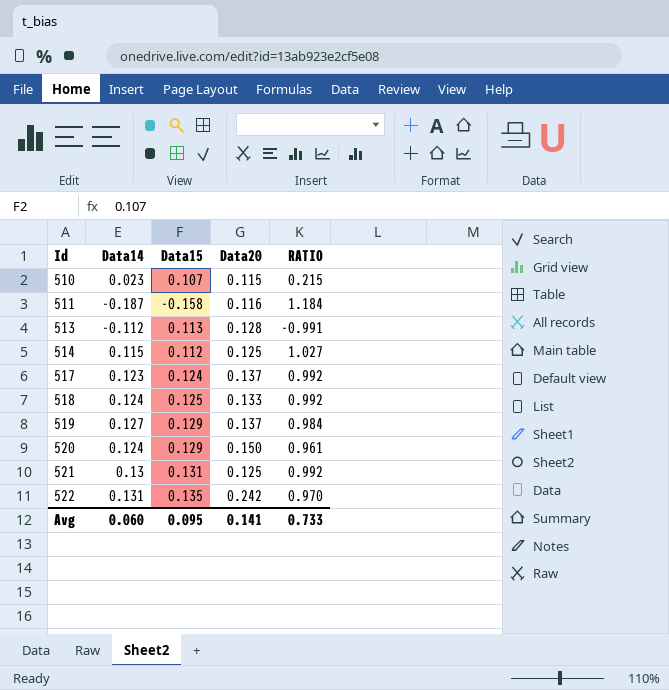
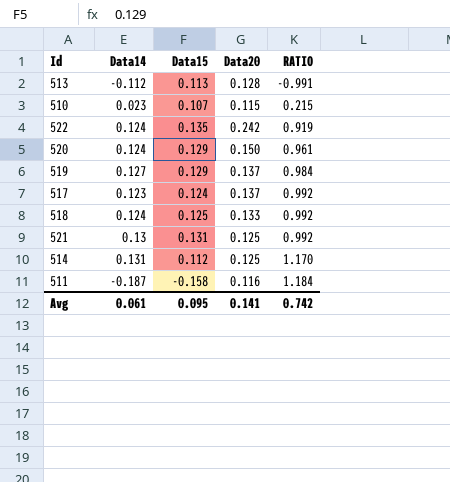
row order: Id ascending -> RATIO ascending
522 | Data14: 0.131 -> 0.124
522 | RATIO: 0.970 -> 0.919
514 | Data14: 0.115 -> 0.131
514 | RATIO: 1.027 -> 1.170
Avg | Data14: 0.060 -> 0.061
Avg | RATIO: 0.733 -> 0.742

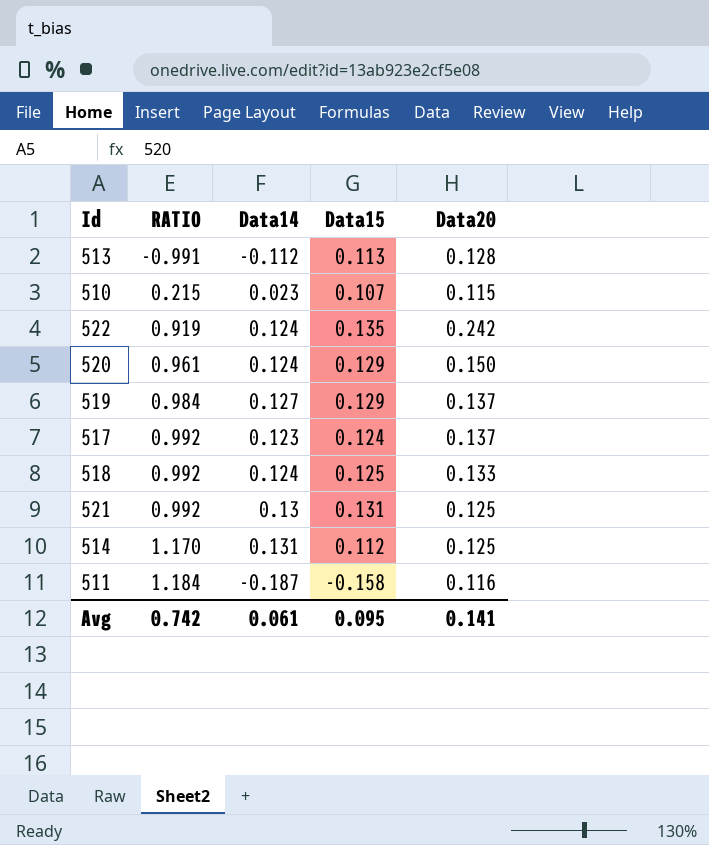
column RATIO | position: 5 -> 2

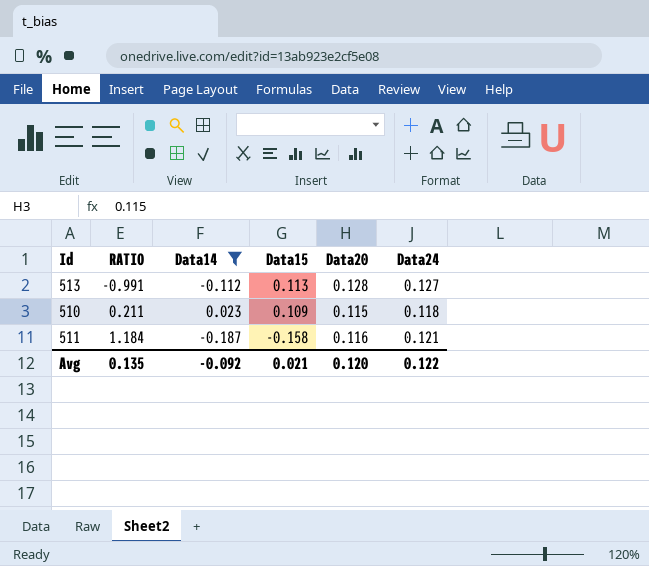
filter: none -> Data14 <= 0.023
column Data24 | position: none -> 6
510 | RATIO: 0.215 -> 0.211
510 | Data15: 0.107 -> 0.109
Avg | RATIO: 0.742 -> 0.135
Avg | Data14: 0.061 -> -0.092
Avg | Data15: 0.095 -> 0.021
Avg | Data20: 0.141 -> 0.120

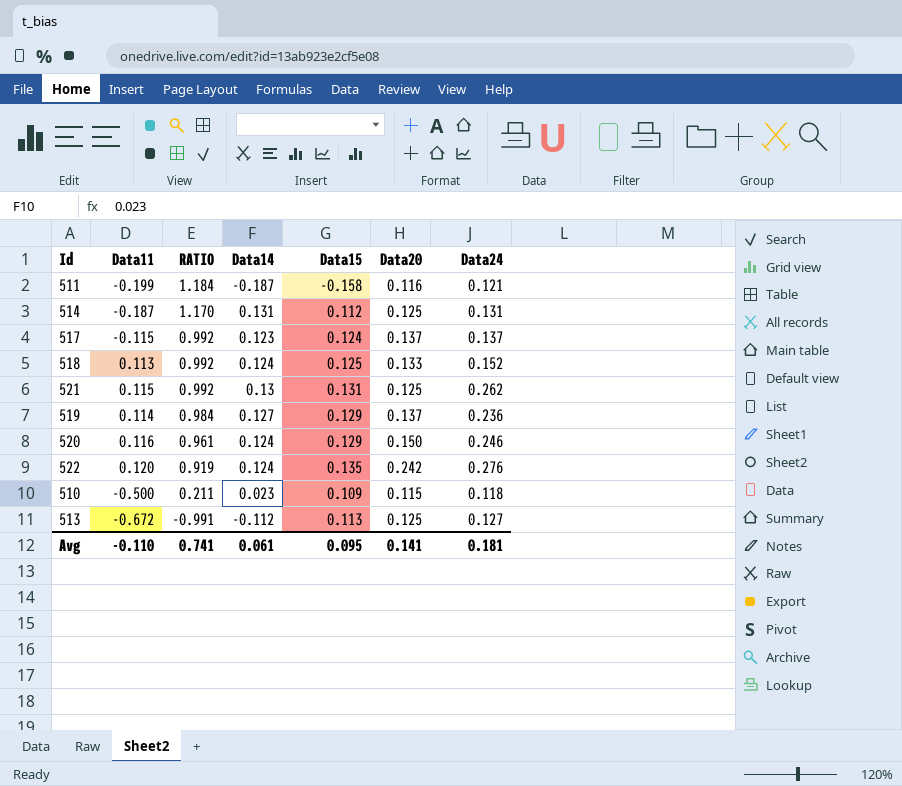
filter: Data14 <= 0.023 -> none
row order: RATIO ascending -> RATIO descending
column Data11 | position: none -> 2
513 | Data20: 0.128 -> 0.125
Avg | RATIO: 0.135 -> 0.741
Avg | Data14: -0.092 -> 0.061
Avg | Data15: 0.021 -> 0.095
Avg | Data20: 0.120 -> 0.141
Avg | Data24: 0.122 -> 0.181

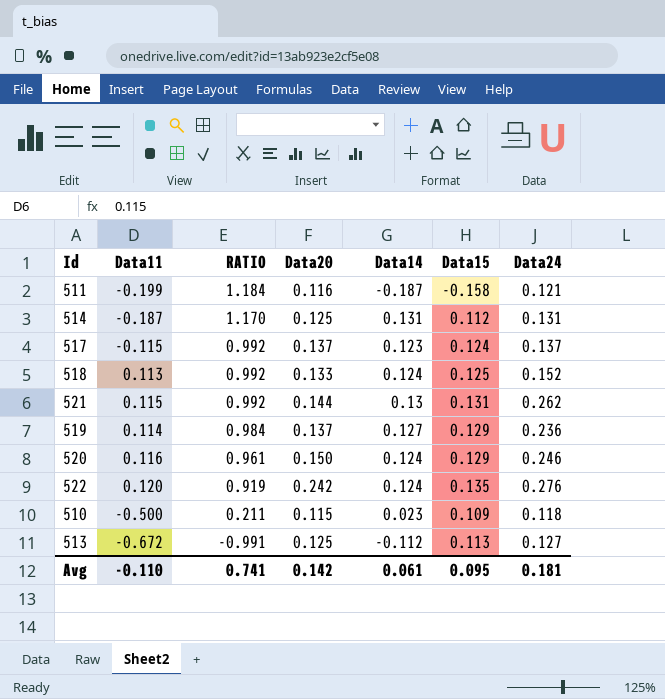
column Data20 | position: 6 -> 4
521 | Data20: 0.125 -> 0.144
Avg | Data20: 0.141 -> 0.142

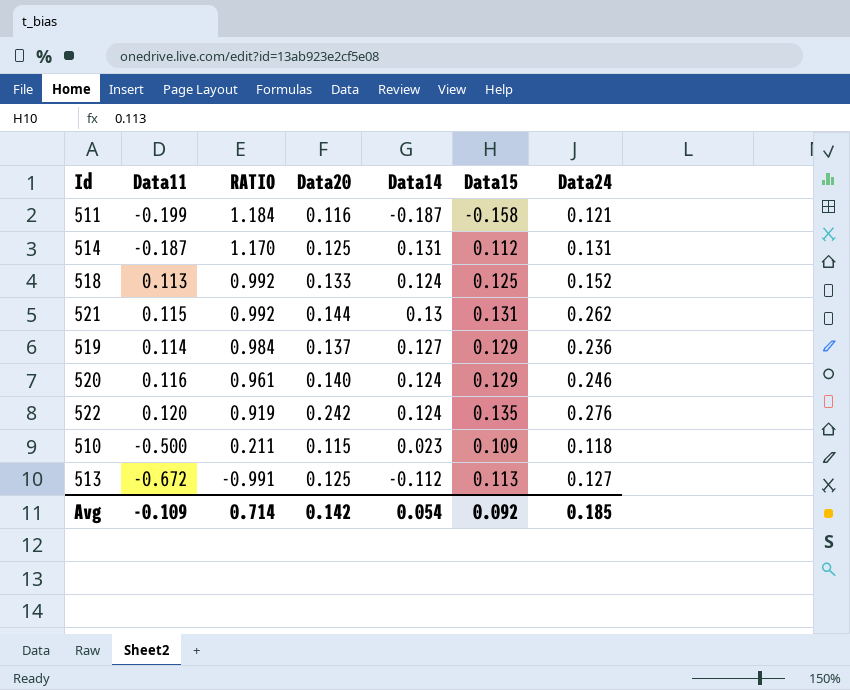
row 517: -0.115 | 0.992 | 0.137 | 0.123 | 0.124 | 0.137 -> none
520 | Data20: 0.150 -> 0.140
Avg | Data11: -0.110 -> -0.109
Avg | RATIO: 0.741 -> 0.714
Avg | Data14: 0.061 -> 0.054
Avg | Data15: 0.095 -> 0.092
Avg | Data24: 0.181 -> 0.185

